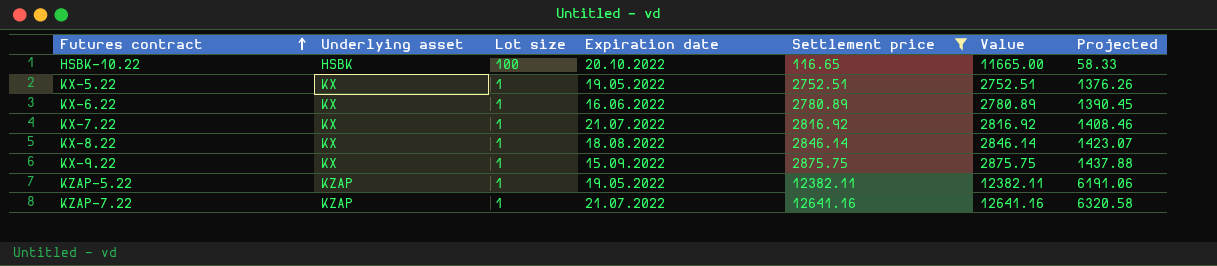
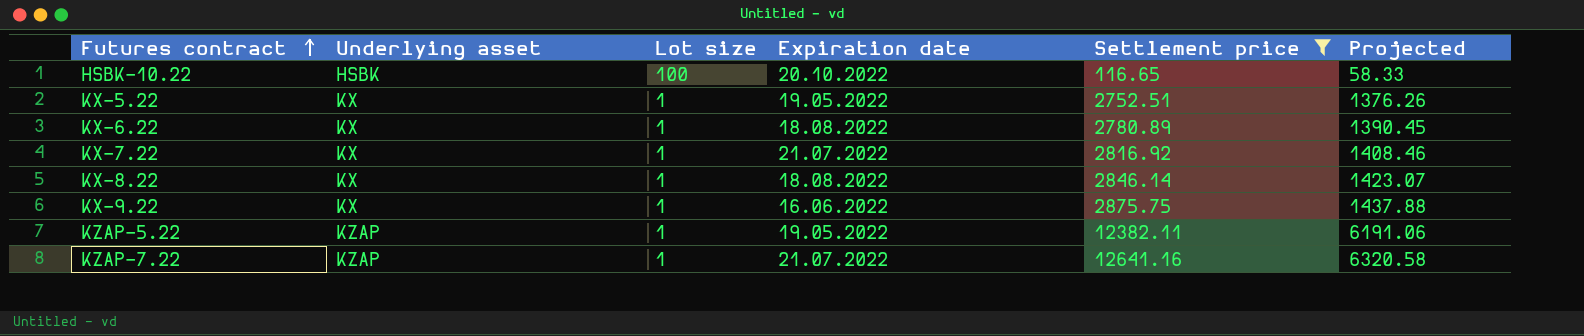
column Value | formula: [Lot size] * [Settlement price] -> none
KX-6.22 | Expiration date: 16.06.2022 -> 18.08.2022
KX-9.22 | Expiration date: 15.09.2022 -> 16.06.2022

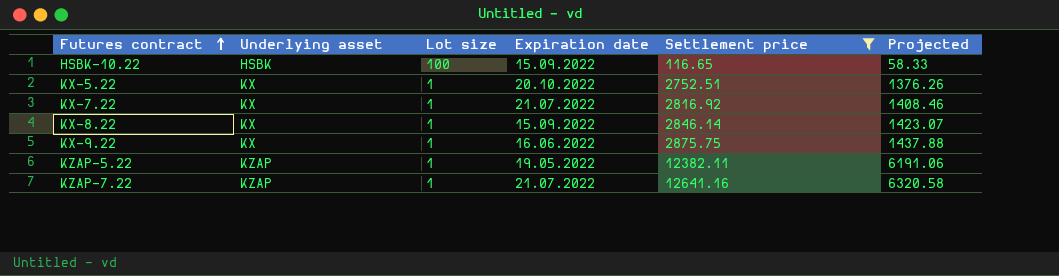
row KX-6.22: KX | 1 | 18.08.2022 | 2780.89 | 1390.45 -> none
HSBK-10.22 | Expiration date: 20.10.2022 -> 15.09.2022
KX-5.22 | Expiration date: 19.05.2022 -> 20.10.2022
KX-8.22 | Expiration date: 18.08.2022 -> 15.09.2022

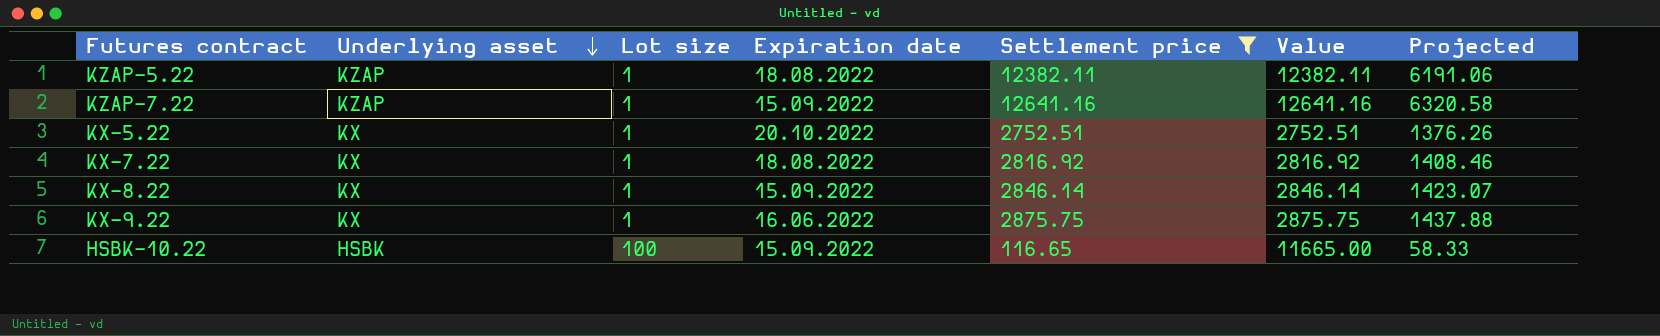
row order: Futures contract ascending -> Underlying asset descending
column Value | formula: none -> [Lot size] * [Settlement price]
KZAP-5.22 | Expiration date: 19.05.2022 -> 18.08.2022
KZAP-7.22 | Expiration date: 21.07.2022 -> 15.09.2022
KX-7.22 | Expiration date: 21.07.2022 -> 18.08.2022

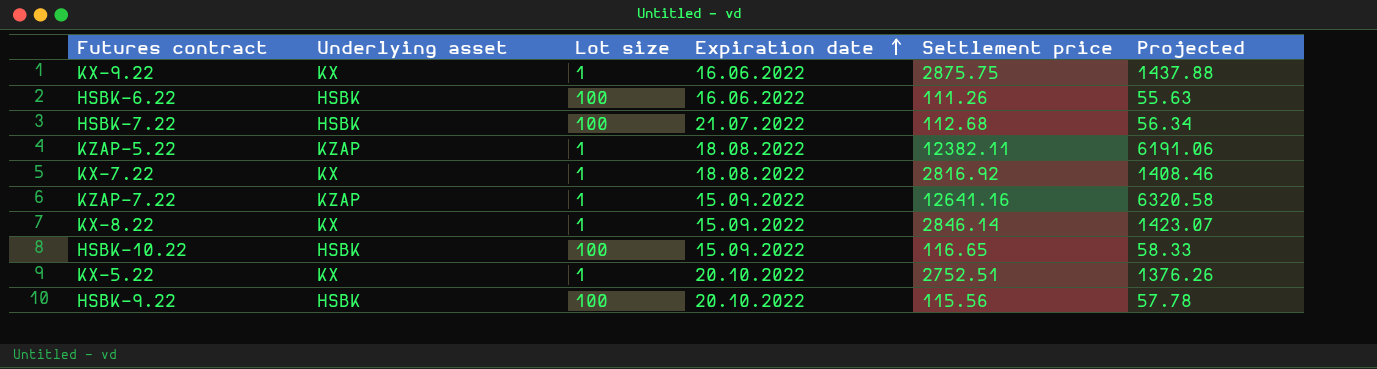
filter: Settlement price >= 116.65 -> none
row order: Underlying asset descending -> Expiration date ascending
column Value | formula: [Lot size] * [Settlement price] -> none

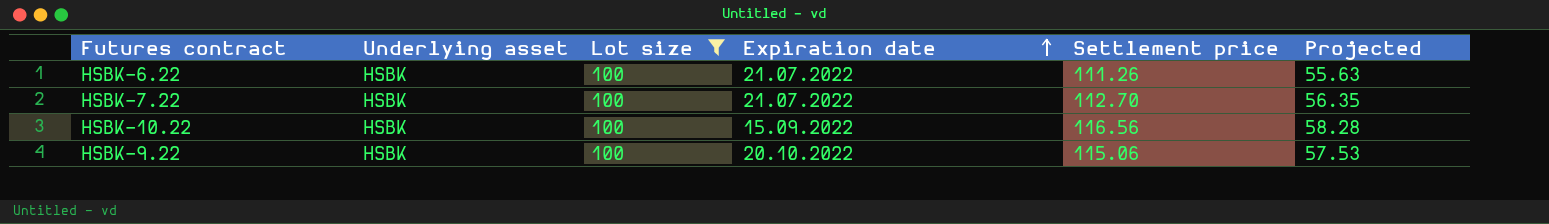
filter: none -> Lot size = 100
HSBK-6.22 | Expiration date: 16.06.2022 -> 21.07.2022
HSBK-7.22 | Settlement price: 112.68 -> 112.70
HSBK-7.22 | Projected: 56.34 -> 56.35
HSBK-10.22 | Settlement price: 116.65 -> 116.56
HSBK-10.22 | Projected: 58.33 -> 58.28
HSBK-9.22 | Settlement price: 115.56 -> 115.06
HSBK-9.22 | Projected: 57.78 -> 57.53

